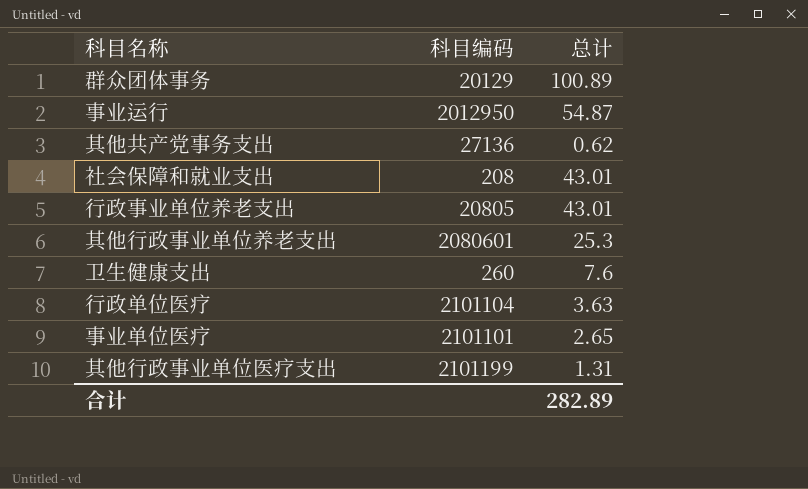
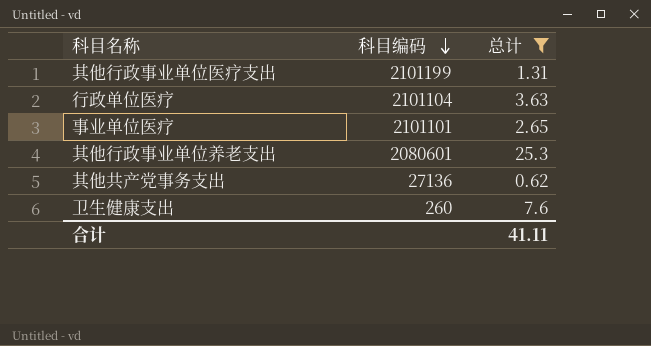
filter: none -> 总计 <= 25.3
row order: none -> 科目编码 descending
合计 | 总计: 282.89 -> 41.11

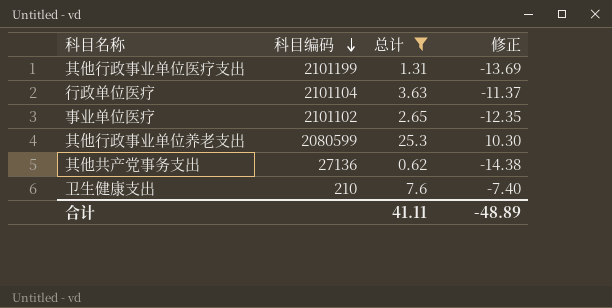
column 修正 | formula: none -> [总计] - 15
事业单位医疗 | 科目编码: 2101101 -> 2101102
其他行政事业单位养老支出 | 科目编码: 2080601 -> 2080599
卫生健康支出 | 科目编码: 260 -> 210

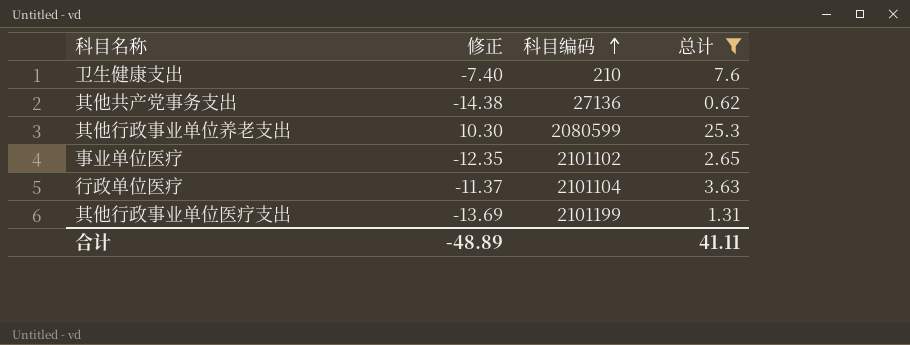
row order: 科目编码 descending -> 科目编码 ascending
column 修正 | position: 4 -> 2

